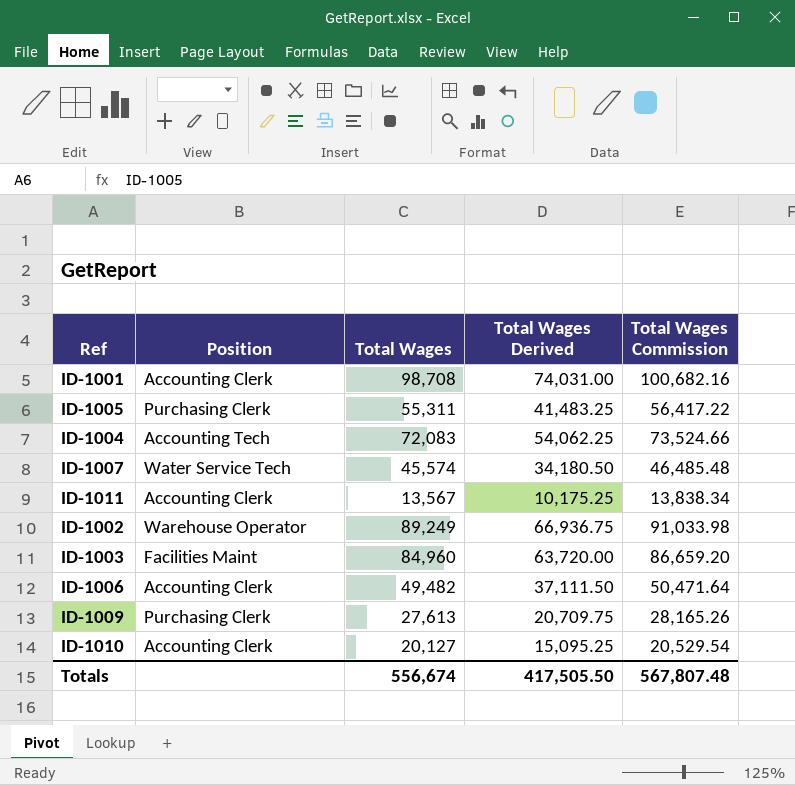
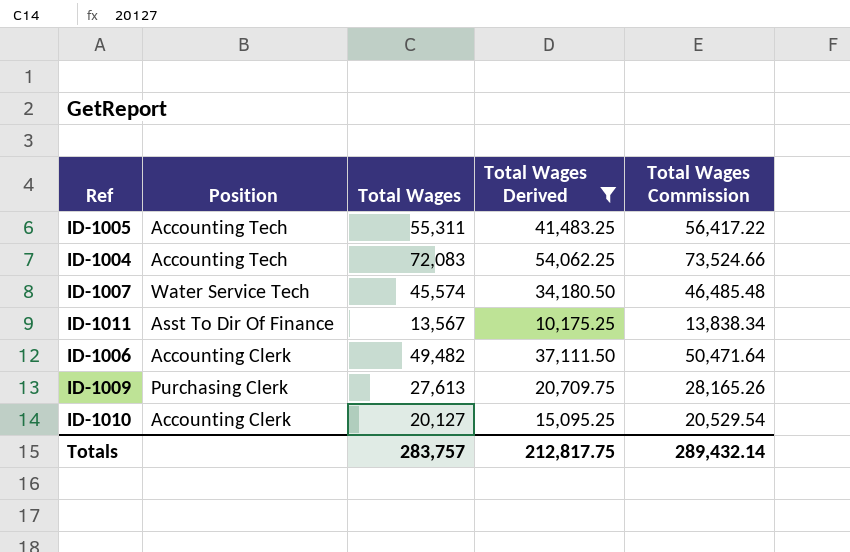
filter: none -> Total Wages Derived <= 54,062.25
ID-1005 | Position: Purchasing Clerk -> Accounting Tech
ID-1011 | Position: Accounting Clerk -> Asst To Dir Of Finance
Totals | Total Wages: 556,674 -> 283,757
Totals | Total Wages Derived: 417,505.50 -> 212,817.75
Totals | Total Wages Commission: 567,807.48 -> 289,432.14

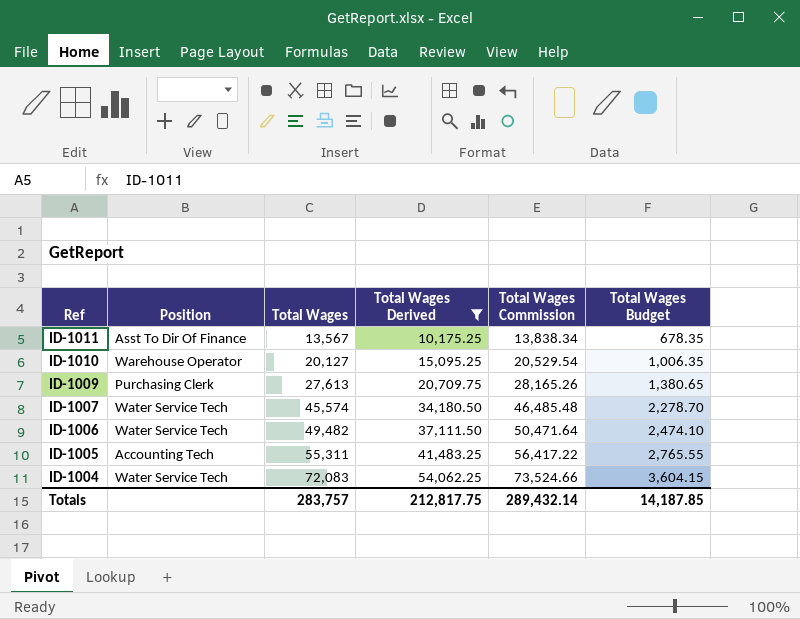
row order: none -> Ref descending
column Total Wages Budget | formula: none -> [Total Wages] * 0.05
ID-1010 | Position: Accounting Clerk -> Warehouse Operator
ID-1006 | Position: Accounting Clerk -> Water Service Tech
ID-1004 | Position: Accounting Tech -> Water Service Tech

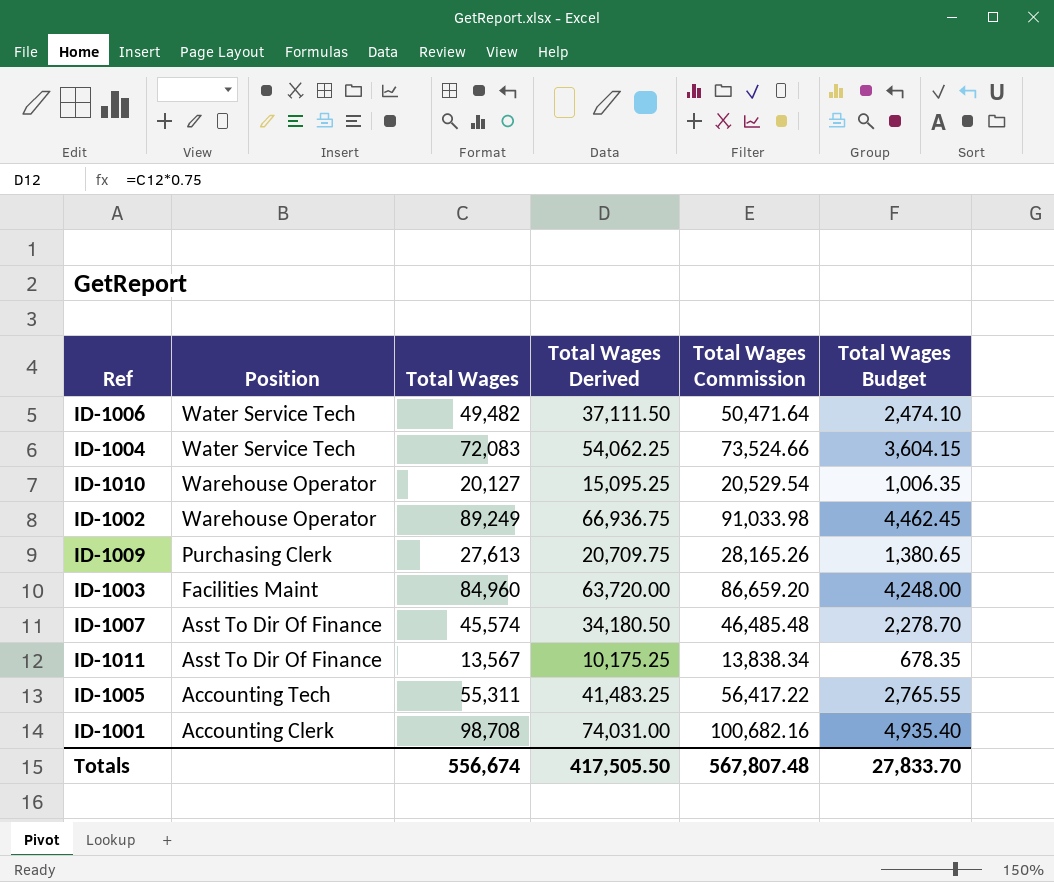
filter: Total Wages Derived <= 54,062.25 -> none
row order: Ref descending -> Position descending
ID-1007 | Position: Water Service Tech -> Asst To Dir Of Finance
Totals | Total Wages: 283,757 -> 556,674
Totals | Total Wages Derived: 212,817.75 -> 417,505.50
Totals | Total Wages Commission: 289,432.14 -> 567,807.48
Totals | Total Wages Budget: 14,187.85 -> 27,833.70

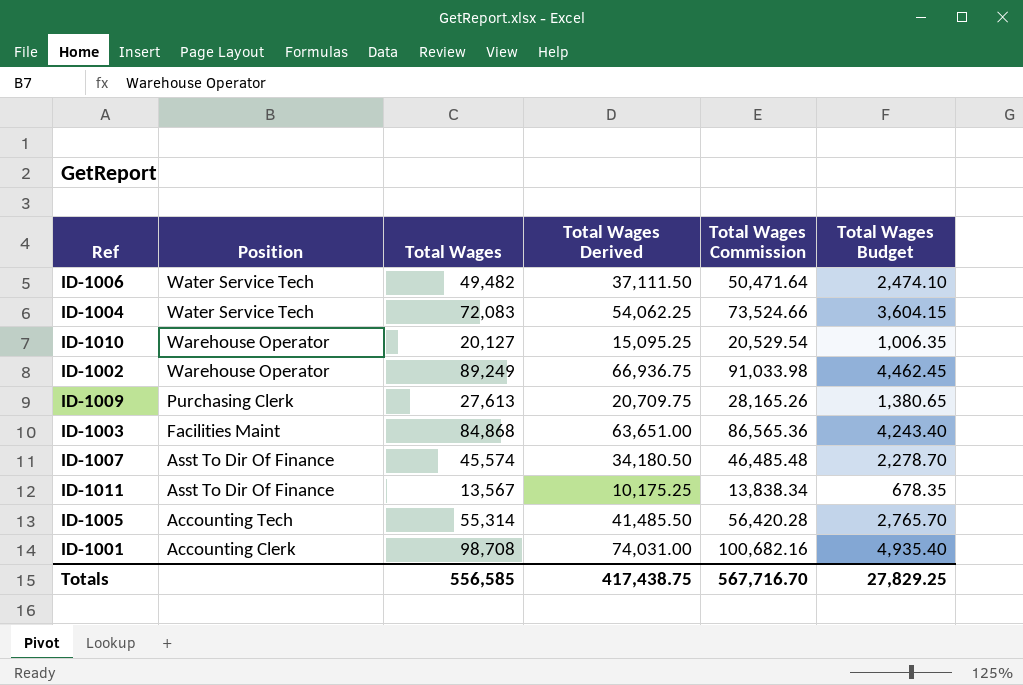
ID-1003 | Total Wages: 84,960 -> 84,868
ID-1003 | Total Wages Derived: 63,720.00 -> 63,651.00
ID-1003 | Total Wages Commission: 86,659.20 -> 86,565.36
ID-1003 | Total Wages Budget: 4,248.00 -> 4,243.40
ID-1005 | Total Wages: 55,311 -> 55,314
ID-1005 | Total Wages Derived: 41,483.25 -> 41,485.50
ID-1005 | Total Wages Commission: 56,417.22 -> 56,420.28
ID-1005 | Total Wages Budget: 2,765.55 -> 2,765.70
Totals | Total Wages: 556,674 -> 556,585
Totals | Total Wages Derived: 417,505.50 -> 417,438.75
Totals | Total Wages Commission: 567,807.48 -> 567,716.70
Totals | Total Wages Budget: 27,833.70 -> 27,829.25

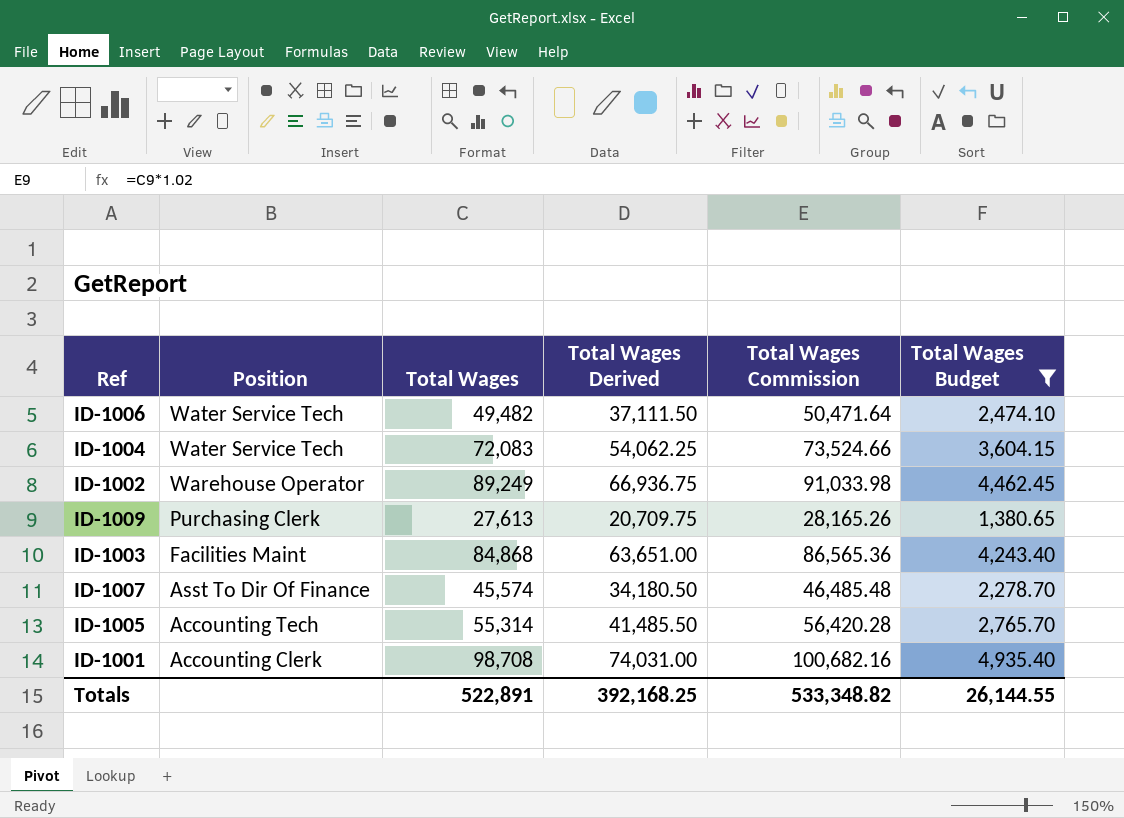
filter: none -> Total Wages Budget >= 1,380.65
Totals | Total Wages: 556,585 -> 522,891
Totals | Total Wages Derived: 417,438.75 -> 392,168.25
Totals | Total Wages Commission: 567,716.70 -> 533,348.82
Totals | Total Wages Budget: 27,829.25 -> 26,144.55

